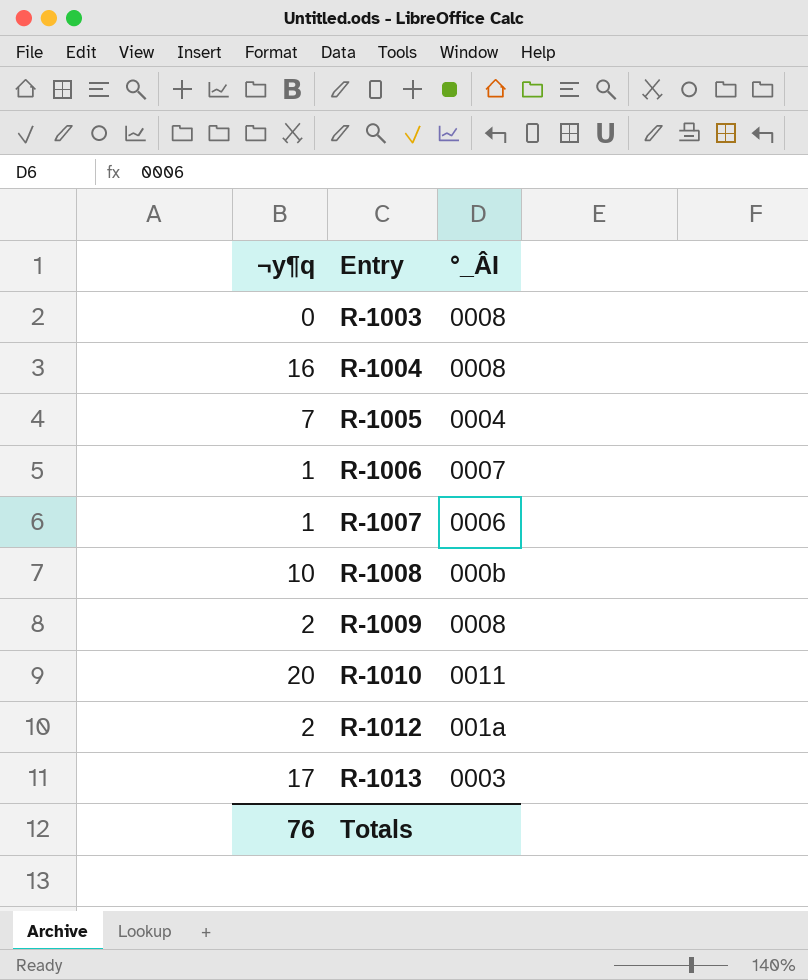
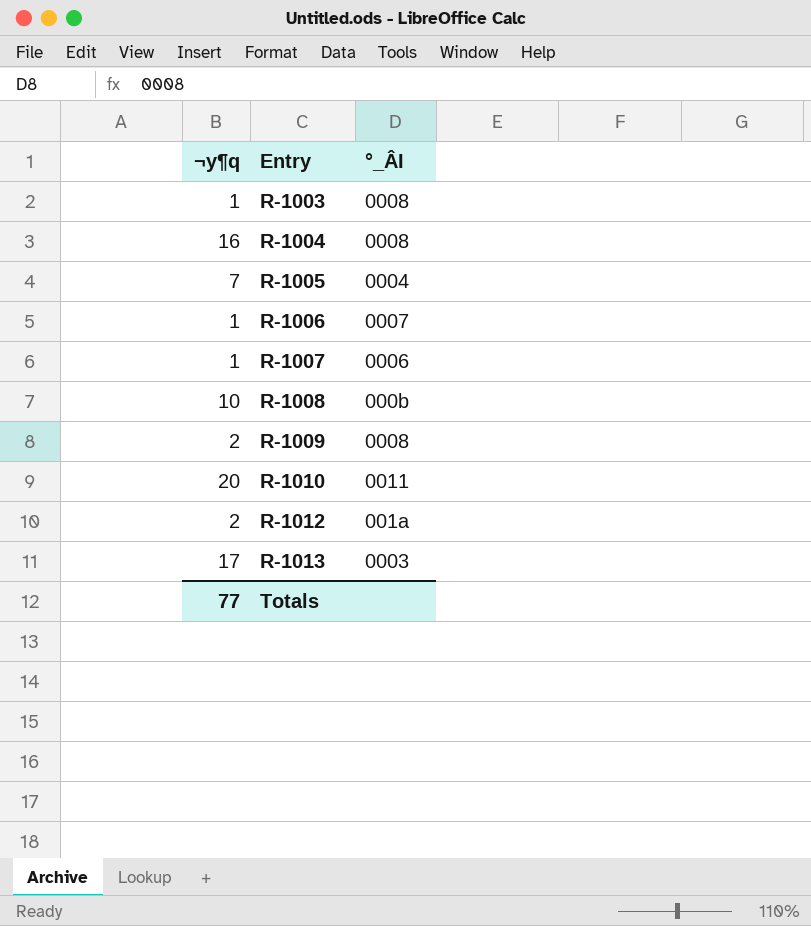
R-1003 | ¬y¶q: 0 -> 1
Totals | ¬y¶q: 76 -> 77

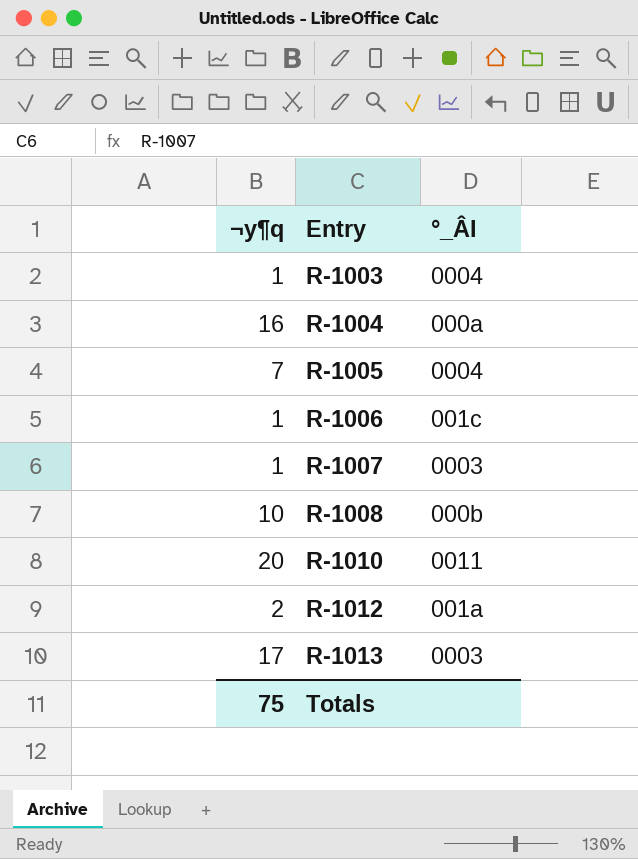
row R-1009: 2 | 0008 -> none
R-1003 | °_ÂI: 0008 -> 0004
R-1004 | °_ÂI: 0008 -> 000a
R-1006 | °_ÂI: 0007 -> 001c
R-1007 | °_ÂI: 0006 -> 0003
Totals | ¬y¶q: 77 -> 75

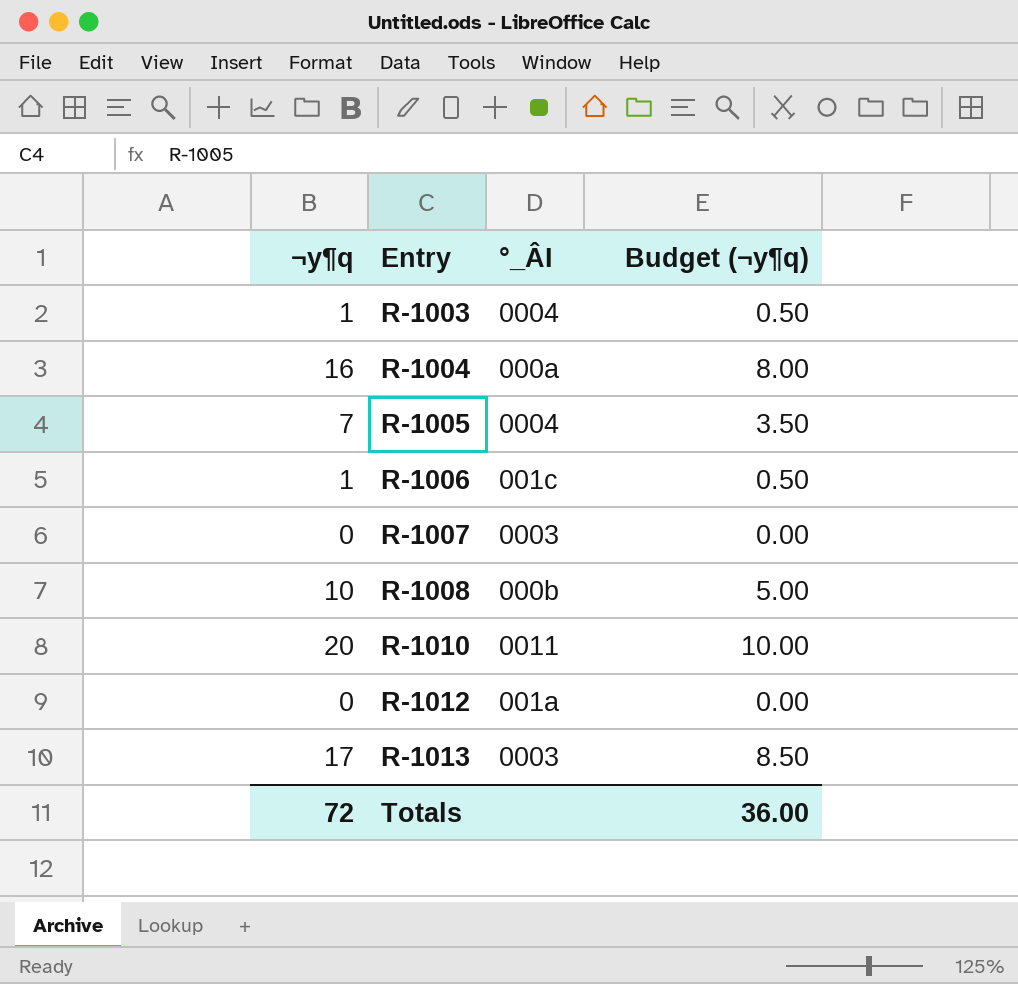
column Budget (¬y¶q) | formula: none -> [¬y¶q] * 0.5
R-1007 | ¬y¶q: 1 -> 0
R-1012 | ¬y¶q: 2 -> 0
Totals | ¬y¶q: 75 -> 72

